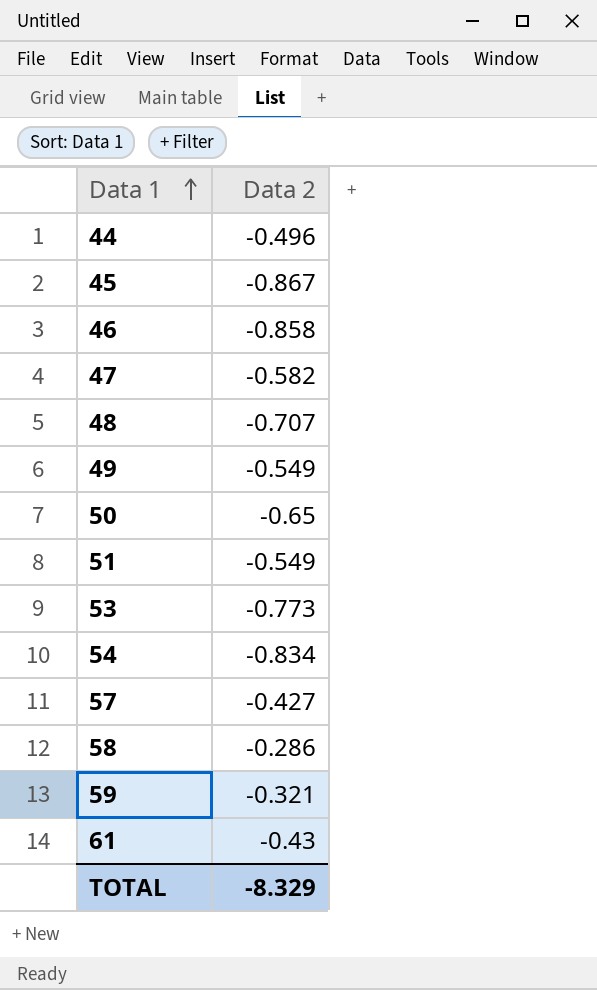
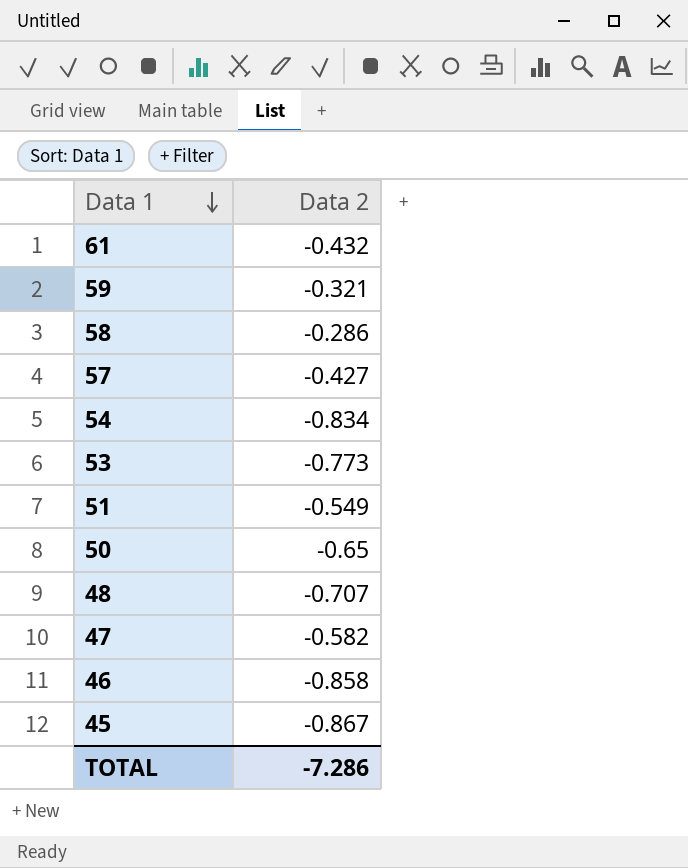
row order: Data 1 ascending -> Data 1 descending
row 44: -0.496 -> none
row 49: -0.549 -> none
61 | Data 2: -0.43 -> -0.432
TOTAL | Data 2: -8.329 -> -7.286

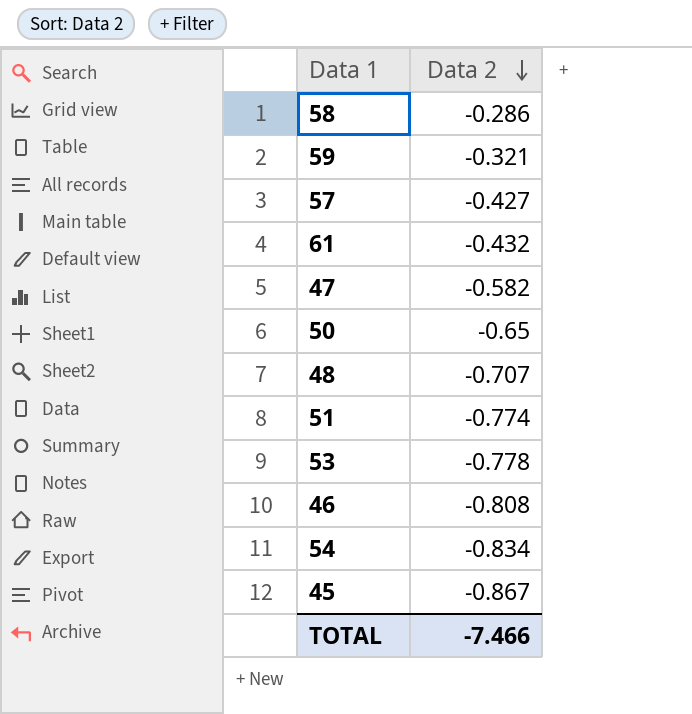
row order: Data 1 descending -> Data 2 descending
51 | Data 2: -0.549 -> -0.774
53 | Data 2: -0.773 -> -0.778
46 | Data 2: -0.858 -> -0.808
TOTAL | Data 2: -7.286 -> -7.466

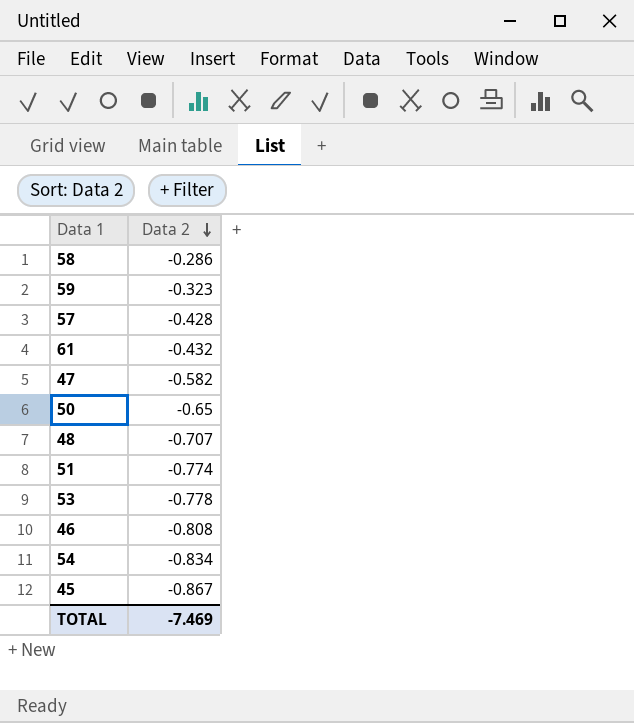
59 | Data 2: -0.321 -> -0.323
57 | Data 2: -0.427 -> -0.428
TOTAL | Data 2: -7.466 -> -7.469

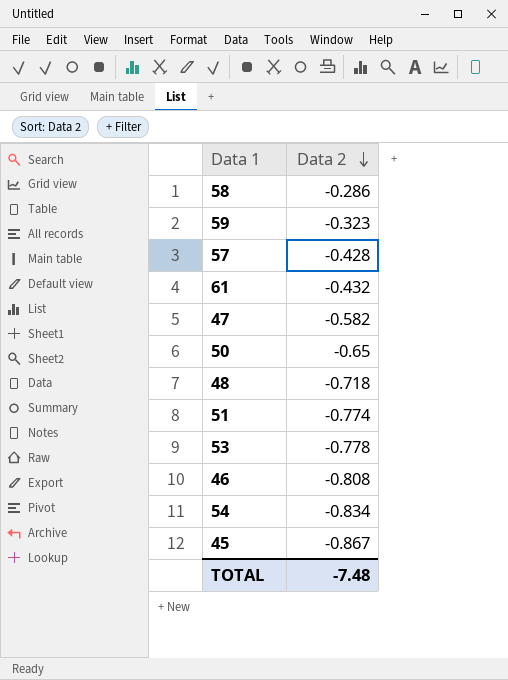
48 | Data 2: -0.707 -> -0.718
TOTAL | Data 2: -7.469 -> -7.48

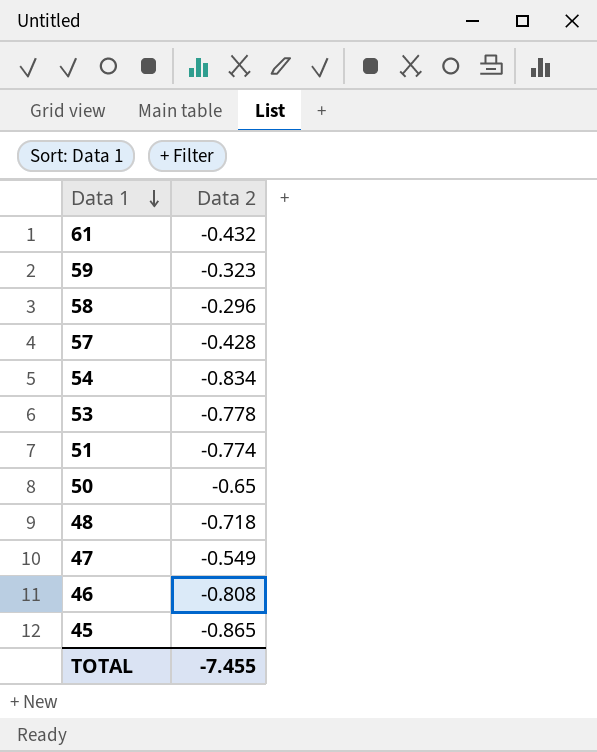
row order: Data 2 descending -> Data 1 descending
58 | Data 2: -0.286 -> -0.296
47 | Data 2: -0.582 -> -0.549
45 | Data 2: -0.867 -> -0.865
TOTAL | Data 2: -7.48 -> -7.455

